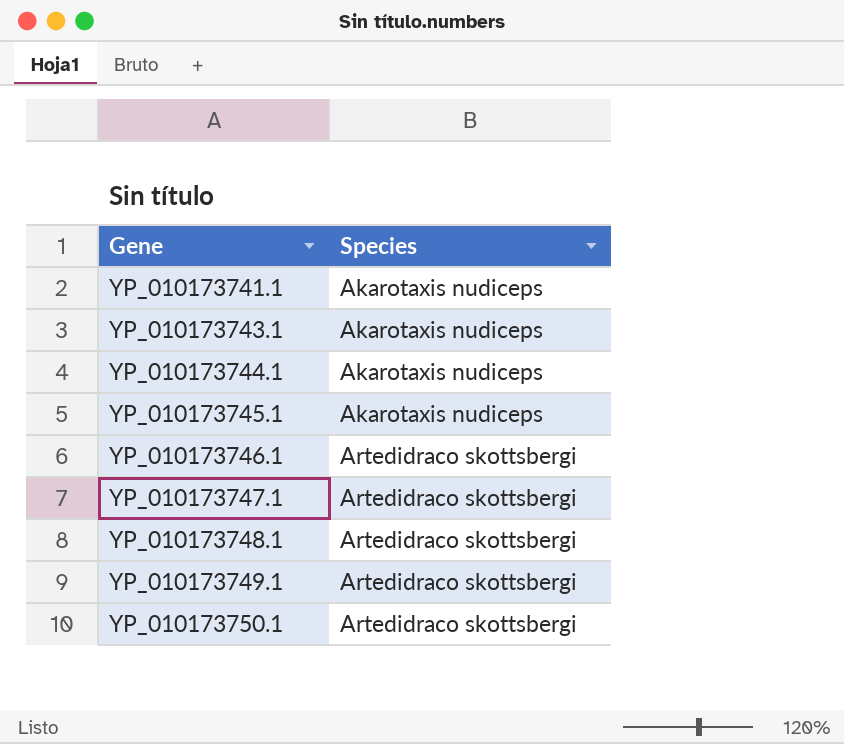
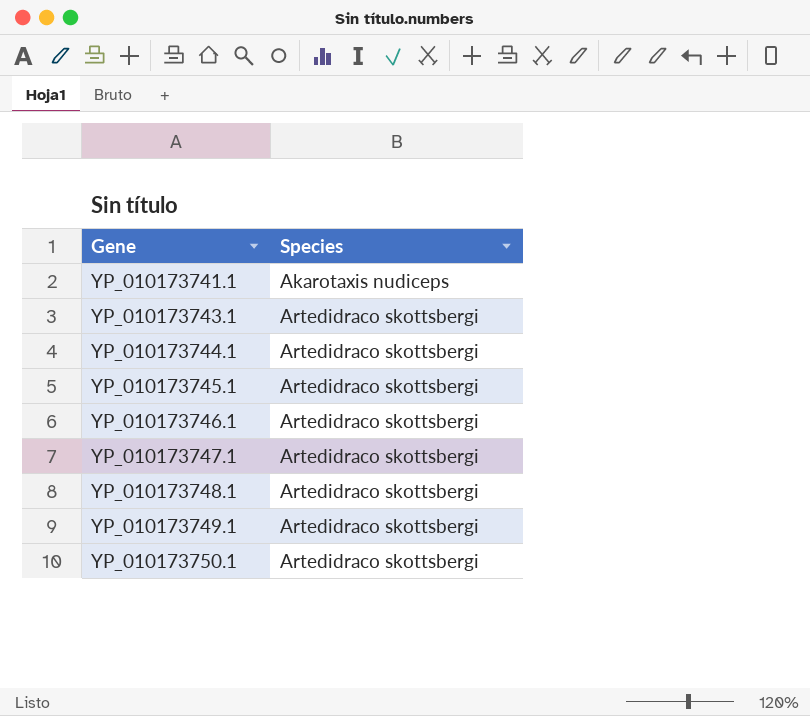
YP_010173743.1 | Species: Akarotaxis nudiceps -> Artedidraco skottsbergi
YP_010173744.1 | Species: Akarotaxis nudiceps -> Artedidraco skottsbergi
YP_010173745.1 | Species: Akarotaxis nudiceps -> Artedidraco skottsbergi

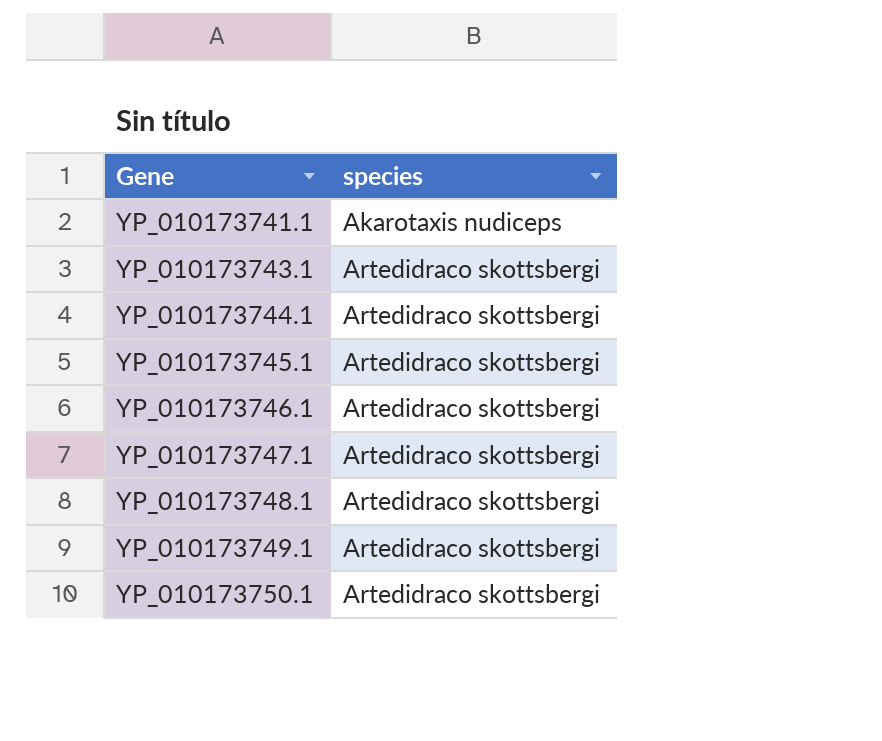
column name: Species -> species

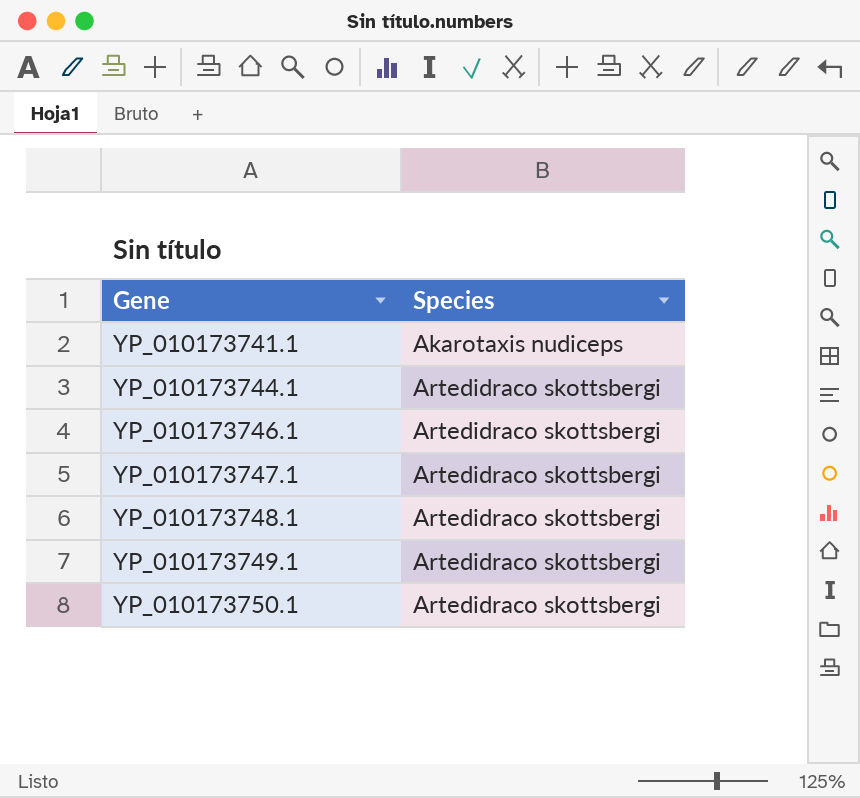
column name: species -> Species
row YP_010173743.1: Artedidraco skottsbergi -> none
row YP_010173745.1: Artedidraco skottsbergi -> none

